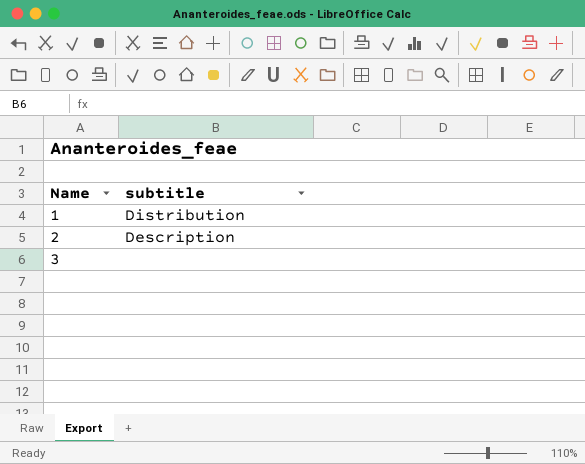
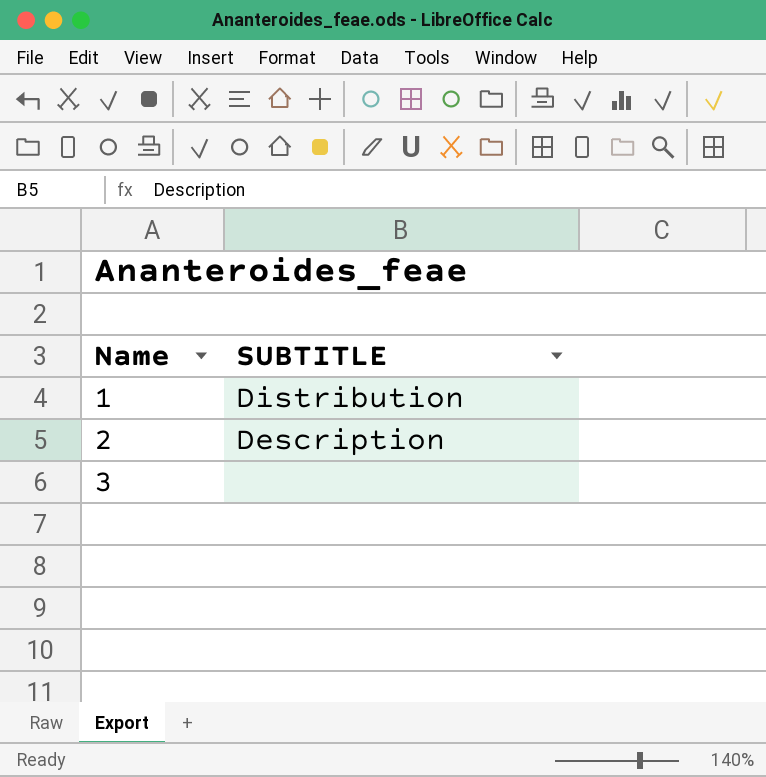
column name: subtitle -> SUBTITLE

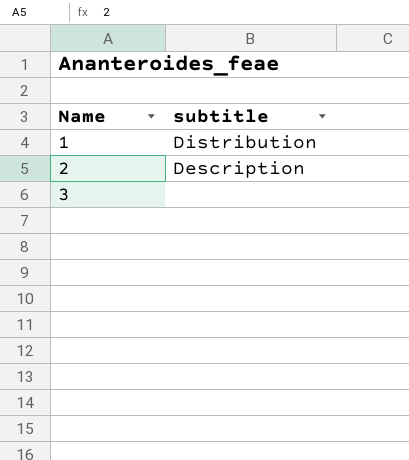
column name: SUBTITLE -> subtitle

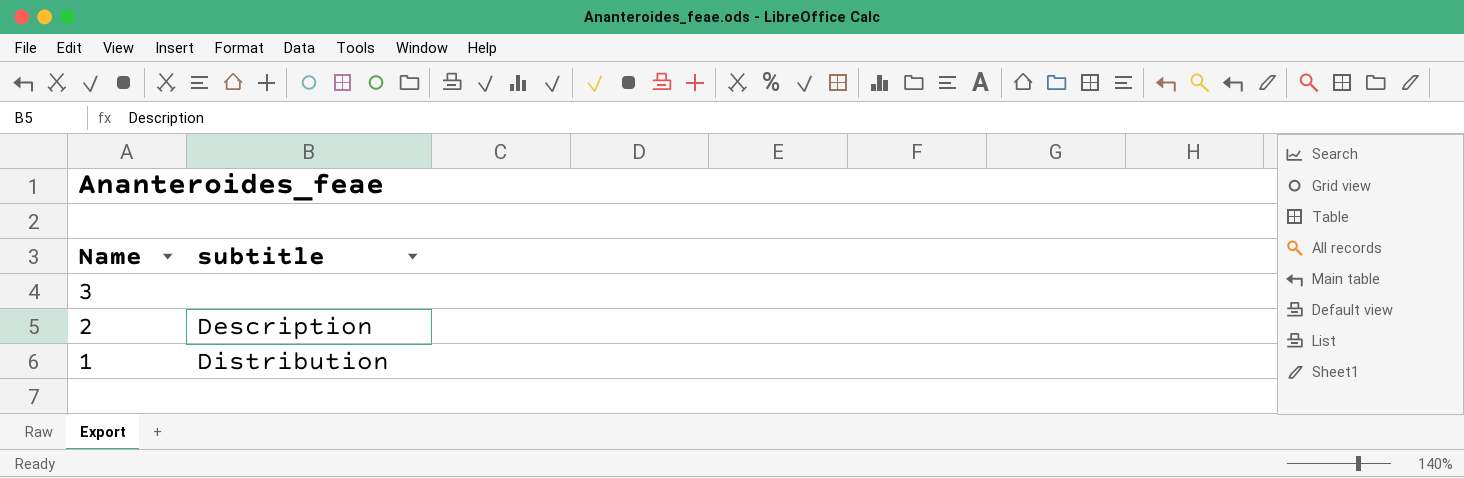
row order: Name ascending -> Name descending

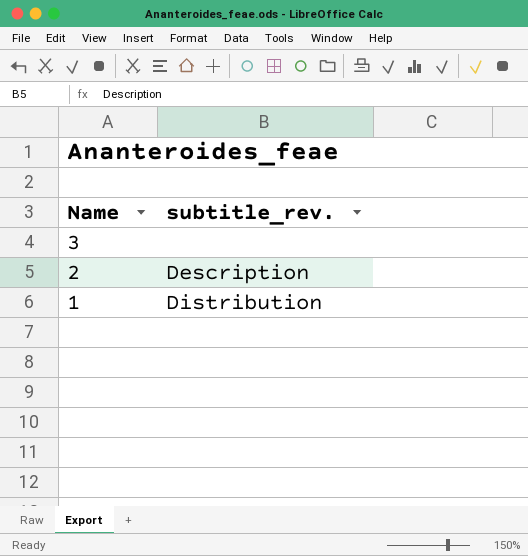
column name: subtitle -> subtitle_rev.

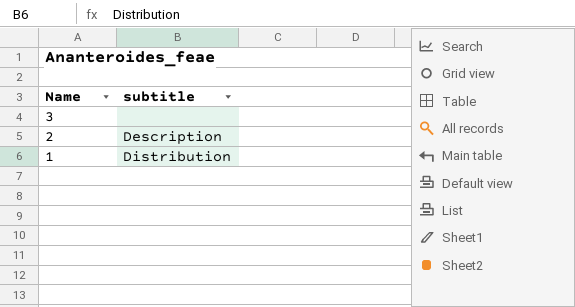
column name: subtitle_rev. -> subtitle

